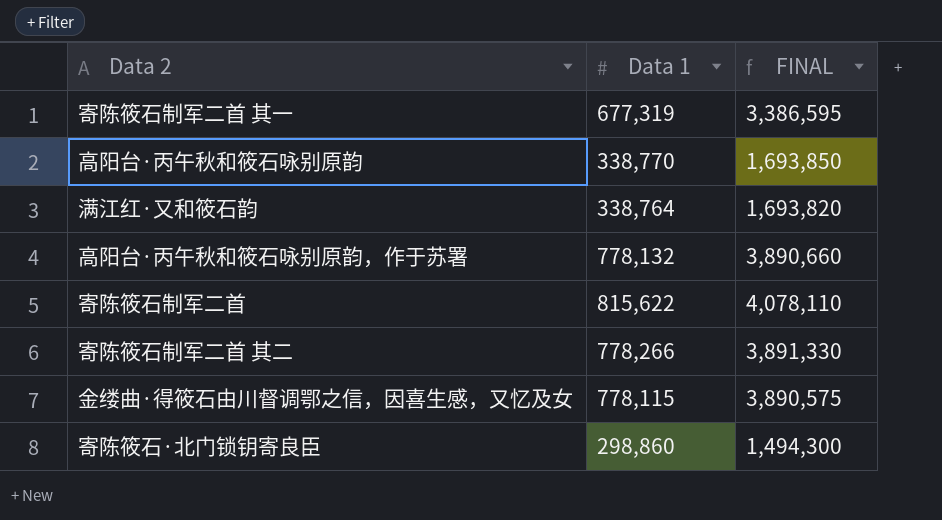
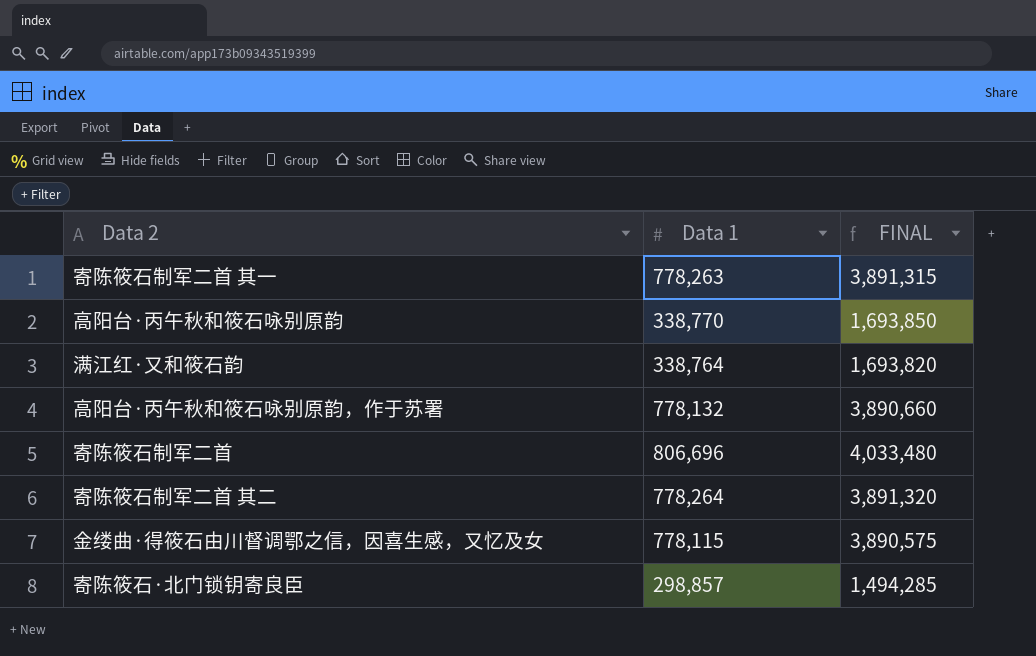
寄陈筱石制军二首 其一 | Data 1: 677,319 -> 778,263
寄陈筱石制军二首 其一 | FINAL: 3,386,595 -> 3,891,315
寄陈筱石制军二首 | Data 1: 815,622 -> 806,696
寄陈筱石制军二首 | FINAL: 4,078,110 -> 4,033,480
寄陈筱石制军二首 其二 | Data 1: 778,266 -> 778,264
寄陈筱石制军二首 其二 | FINAL: 3,891,330 -> 3,891,320
寄陈筱石·北门锁钥寄良臣 | Data 1: 298,860 -> 298,857
寄陈筱石·北门锁钥寄良臣 | FINAL: 1,494,300 -> 1,494,285

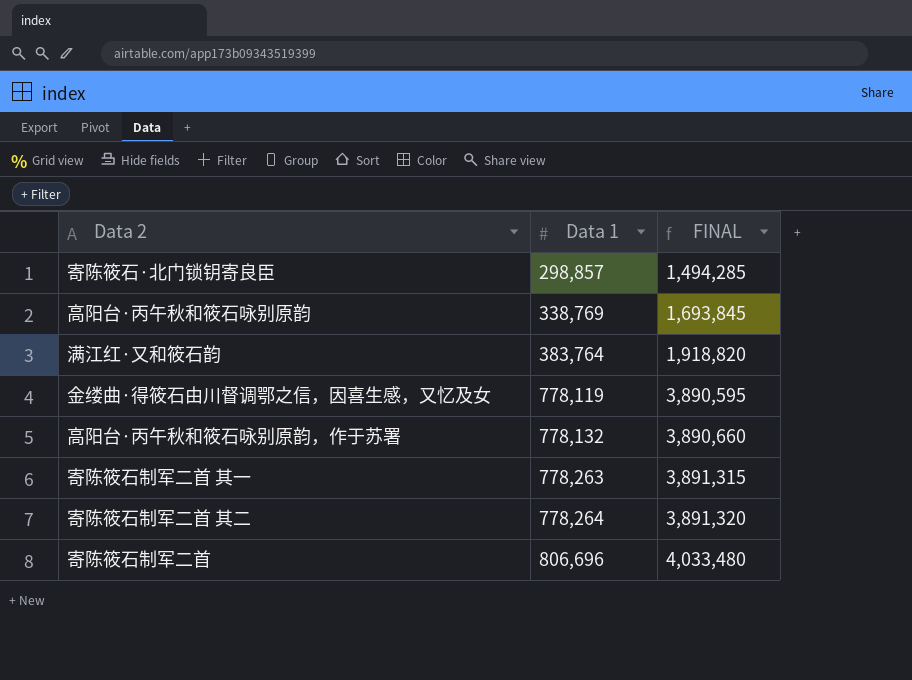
row order: none -> Data 1 ascending
高阳台·丙午秋和筱石咏别原韵 | Data 1: 338,770 -> 338,769
高阳台·丙午秋和筱石咏别原韵 | FINAL: 1,693,850 -> 1,693,845
满江红·又和筱石韵 | Data 1: 338,764 -> 383,764
满江红·又和筱石韵 | FINAL: 1,693,820 -> 1,918,820
金缕曲·得筱石由川督调鄂之信，因喜生感，又忆及女 | Data 1: 778,115 -> 778,119
金缕曲·得筱石由川督调鄂之信，因喜生感，又忆及女 | FINAL: 3,890,575 -> 3,890,595

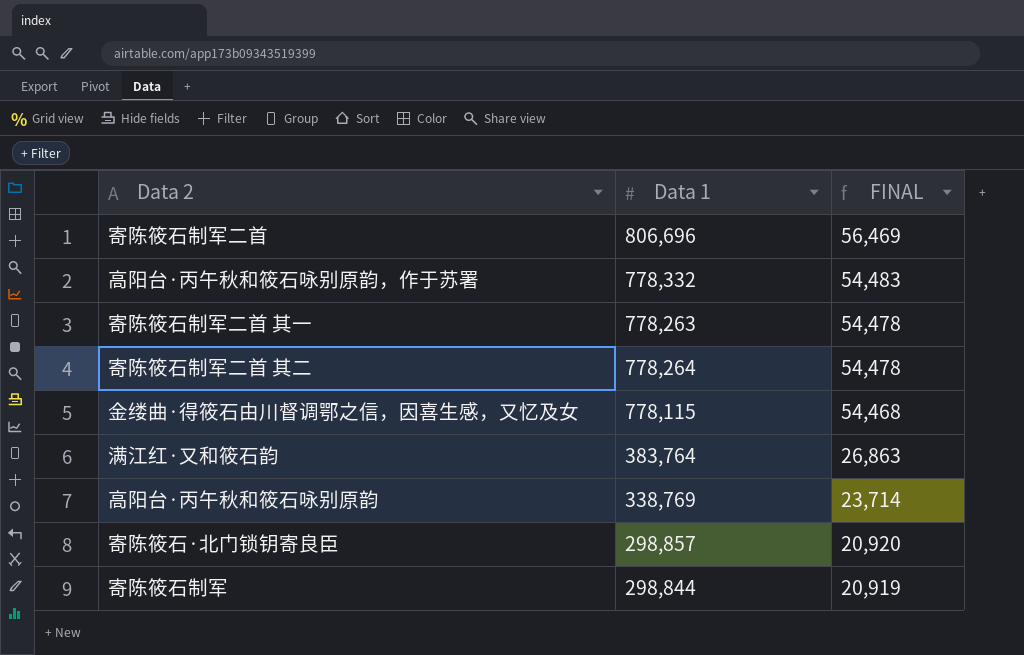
row order: Data 1 ascending -> FINAL descending
column FINAL | formula: [Data 1] * 5 -> [Data 1] * 0.07
高阳台·丙午秋和筱石咏别原韵，作于苏署 | Data 1: 778,132 -> 778,332
金缕曲·得筱石由川督调鄂之信，因喜生感，又忆及女 | Data 1: 778,119 -> 778,115
row 寄陈筱石制军: none -> 298,844 | 20,919

